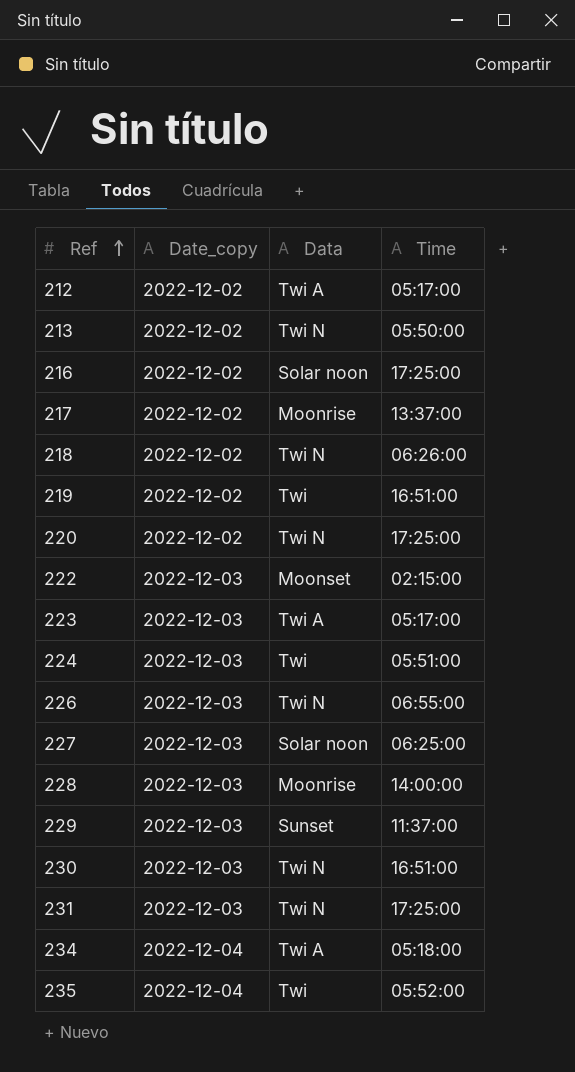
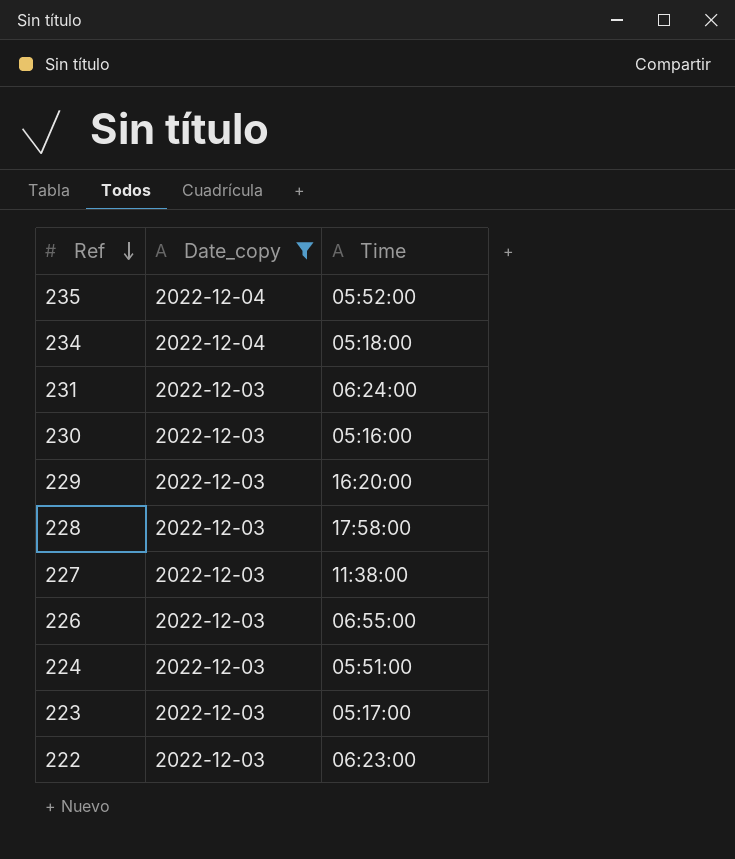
filter: none -> Date_copy != 2022-12-02
row order: Ref ascending -> Ref descending
column Data | position: 3 -> none
231 | Time: 17:25:00 -> 06:24:00
230 | Time: 16:51:00 -> 05:16:00
229 | Time: 11:37:00 -> 16:20:00
228 | Time: 14:00:00 -> 17:58:00
227 | Time: 06:25:00 -> 11:38:00
222 | Time: 02:15:00 -> 06:23:00

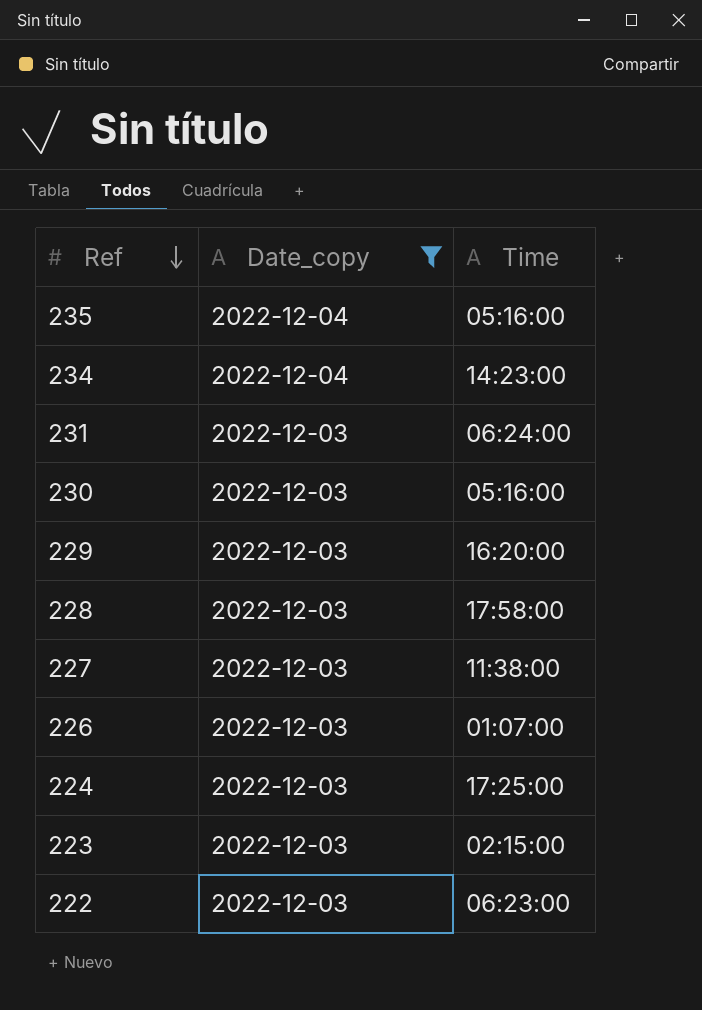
235 | Time: 05:52:00 -> 05:16:00
234 | Time: 05:18:00 -> 14:23:00
226 | Time: 06:55:00 -> 01:07:00
224 | Time: 05:51:00 -> 17:25:00
223 | Time: 05:17:00 -> 02:15:00

